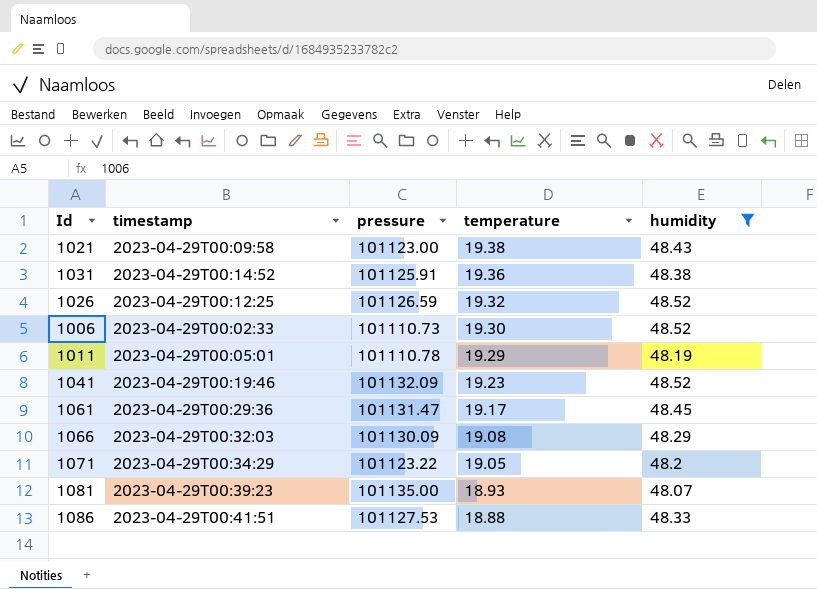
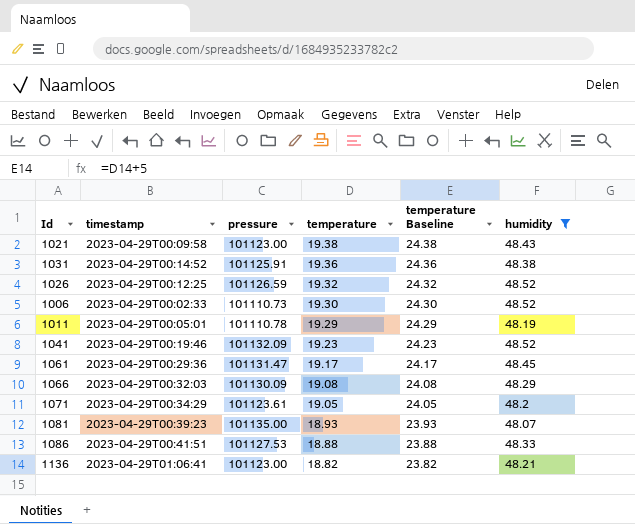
column temperature Baseline | formula: none -> [temperature] + 5
1071 | pressure: 101123.22 -> 101123.61
row 1136: none -> 2023-04-29T01:06:41 | 101123.00 | 18.82 | 23.82 | 48.21

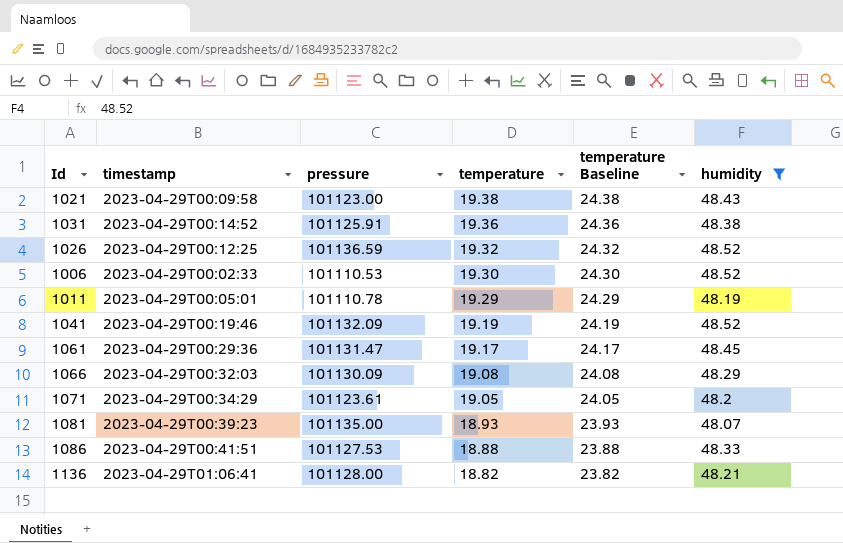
1026 | pressure: 101126.59 -> 101136.59
1006 | pressure: 101110.73 -> 101110.53
1041 | temperature: 19.23 -> 19.19
1041 | temperature Baseline: 24.23 -> 24.19
1136 | pressure: 101123.00 -> 101128.00

